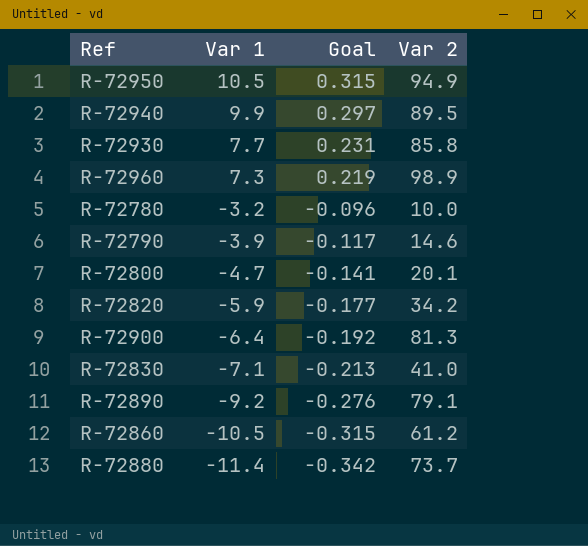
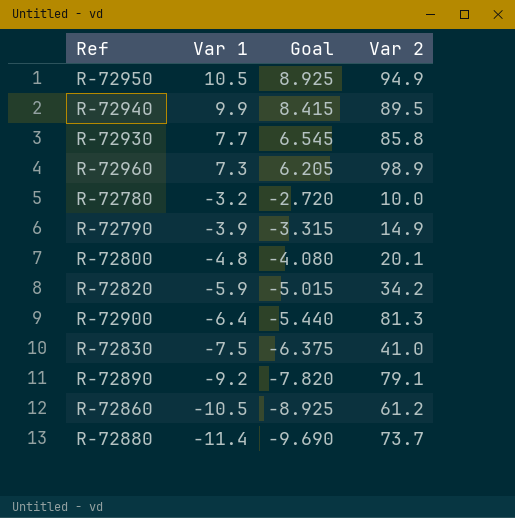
column Goal | formula: [Var 1] * 0.03 -> [Var 1] * 0.85
R-72790 | Var 2: 14.6 -> 14.9
R-72800 | Var 1: -4.7 -> -4.8
R-72830 | Var 1: -7.1 -> -7.5

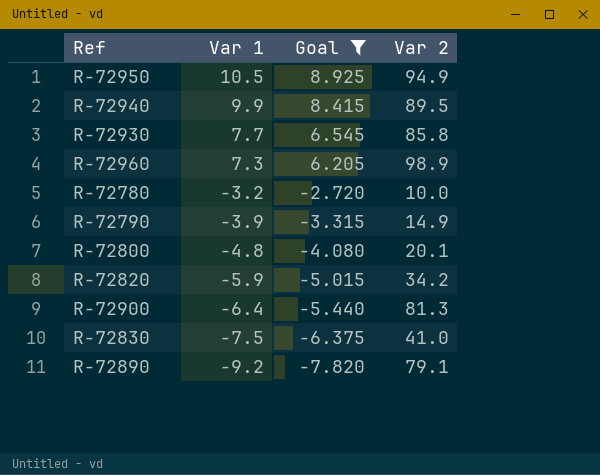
filter: none -> Goal >= -7.820

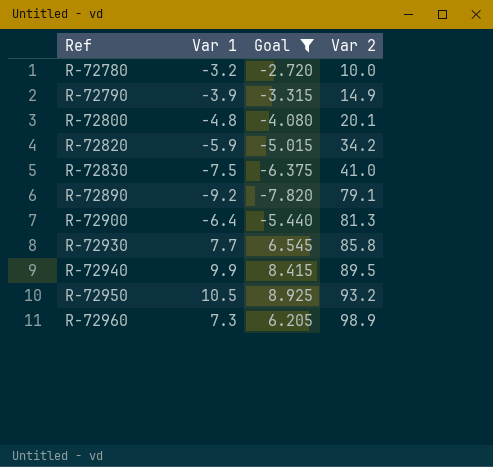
row order: Var 1 descending -> Ref ascending
R-72950 | Var 2: 94.9 -> 93.2

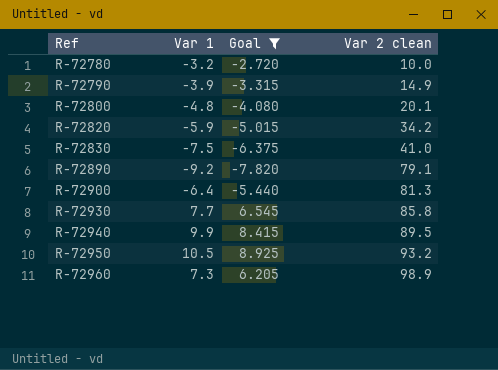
column name: Var 2 -> Var 2 clean

